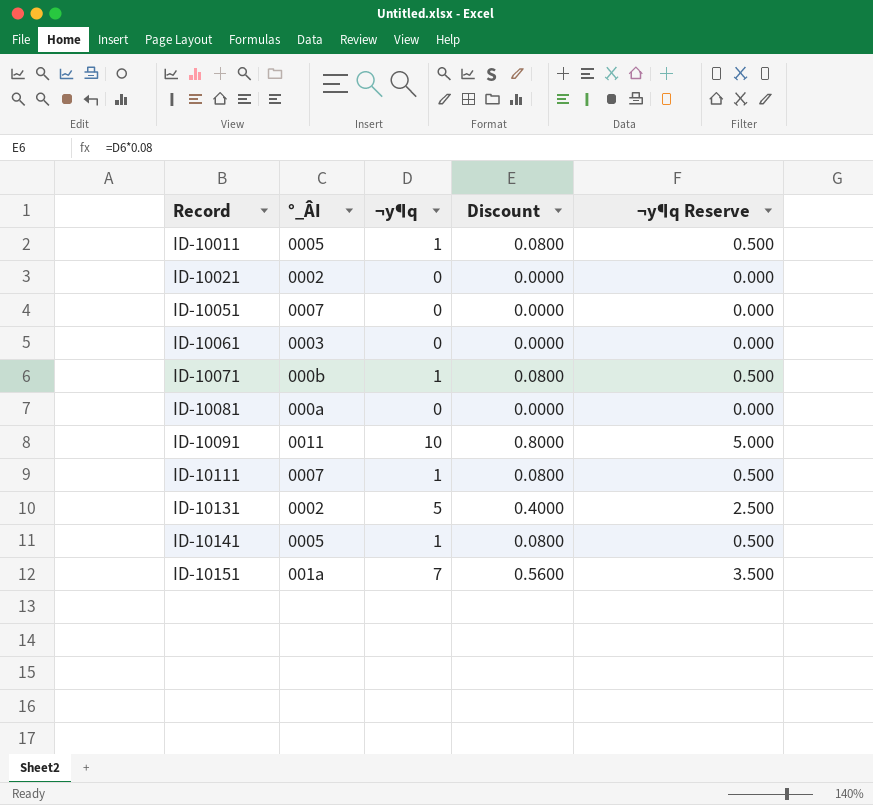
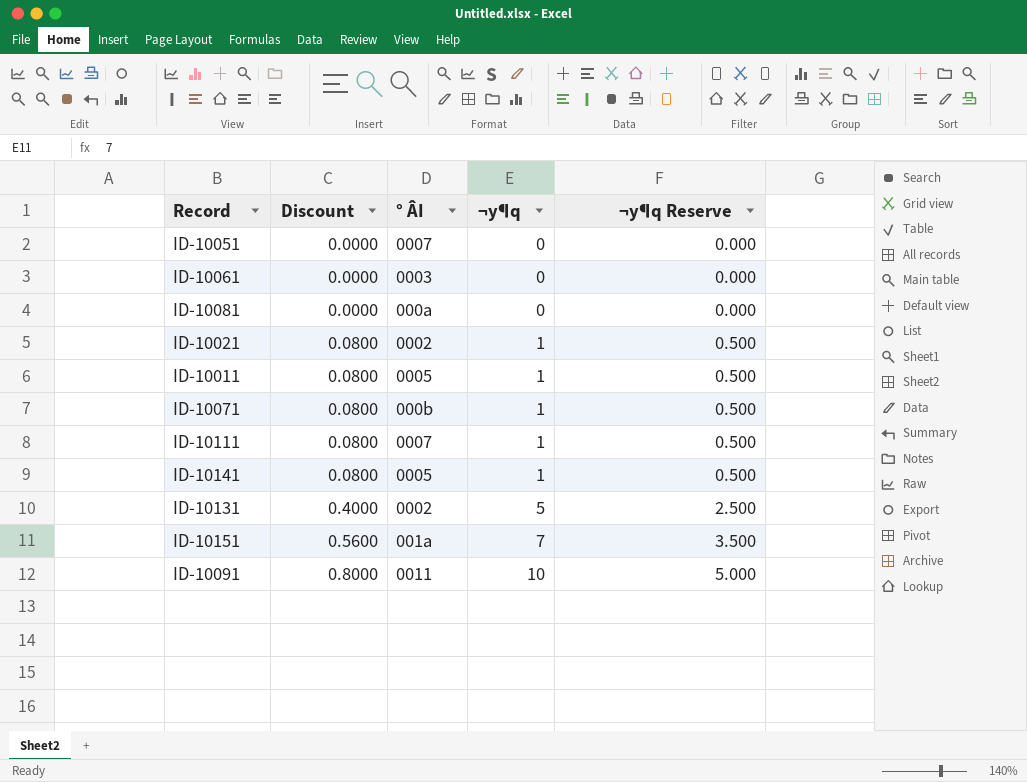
row order: Record ascending -> Discount ascending
column Discount | position: 4 -> 2
column name: °_ÂI -> ° ÂI
ID-10021 | Discount: 0.0000 -> 0.0800
ID-10021 | ¬y¶q: 0 -> 1
ID-10021 | ¬y¶q Reserve: 0.000 -> 0.500

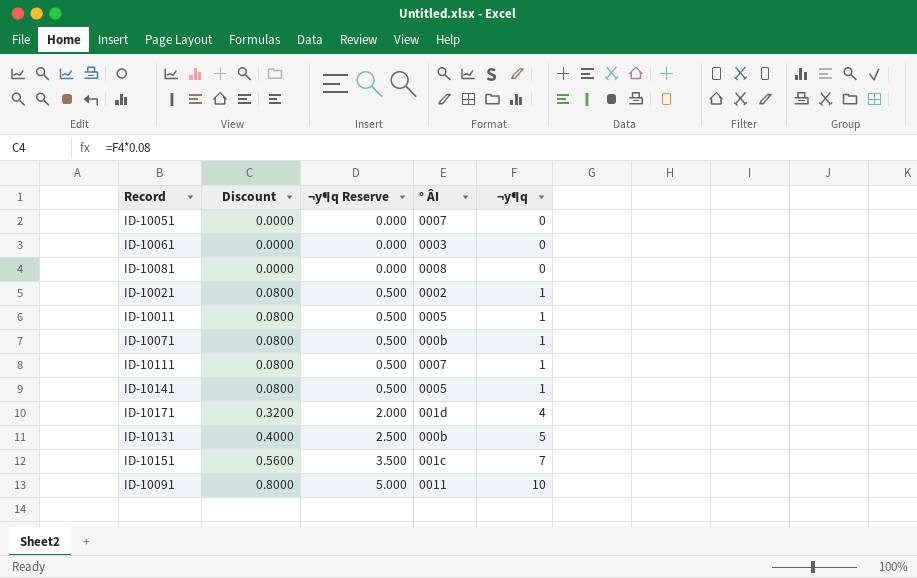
column ¬y¶q Reserve | position: 5 -> 3
ID-10081 | ° ÂI: 000a -> 0008
row ID-10171: none -> 0.3200 | 2.000 | 001d | 4
ID-10131 | ° ÂI: 0002 -> 000b
ID-10151 | ° ÂI: 001a -> 001c

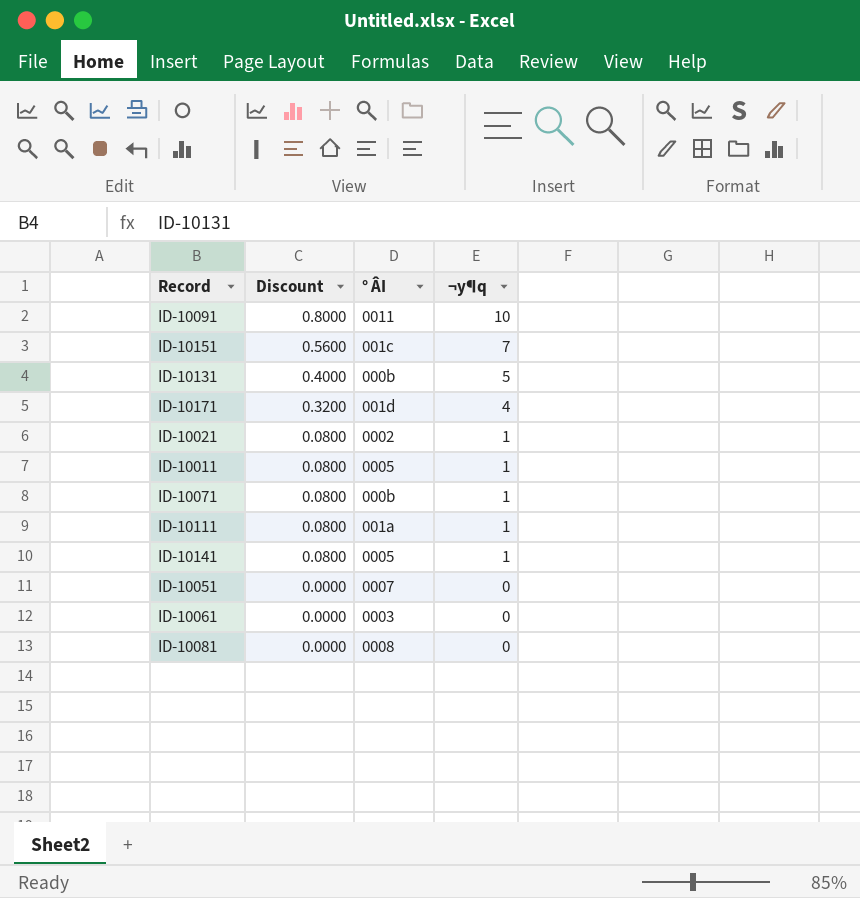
row order: Discount ascending -> Discount descending
column ¬y¶q Reserve | formula: [¬y¶q] * 0.5 -> none
ID-10111 | ° ÂI: 0007 -> 001a

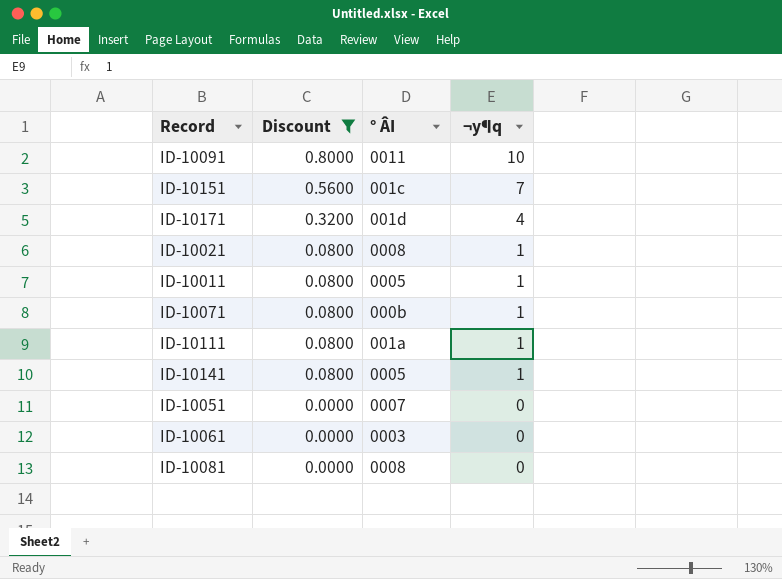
filter: none -> Discount != 0.4000
ID-10021 | ° ÂI: 0002 -> 0008

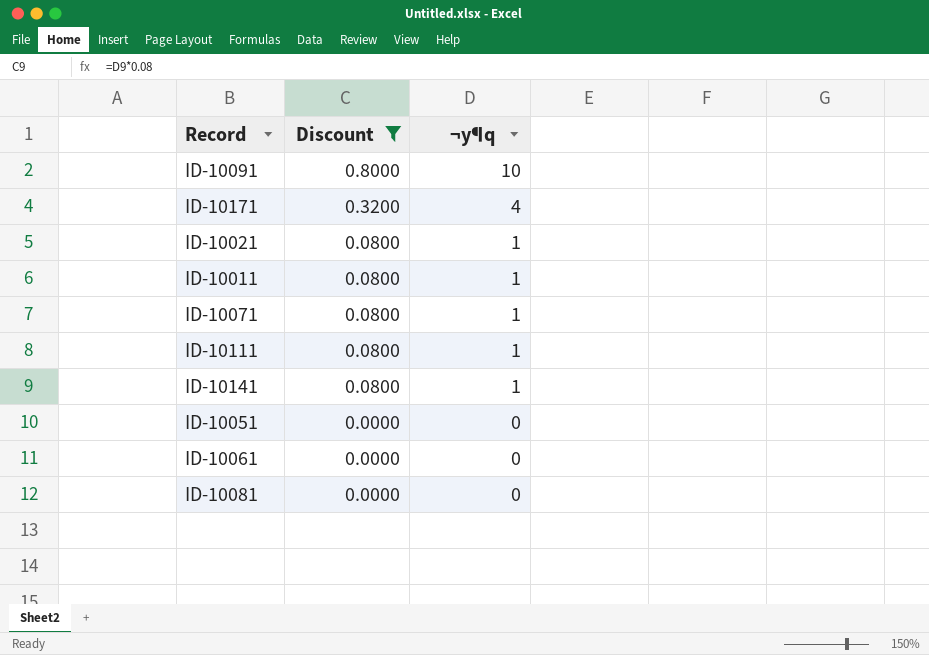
column ° ÂI | position: 3 -> none
row ID-10151: 0.5600 | 001c | 7 -> none

